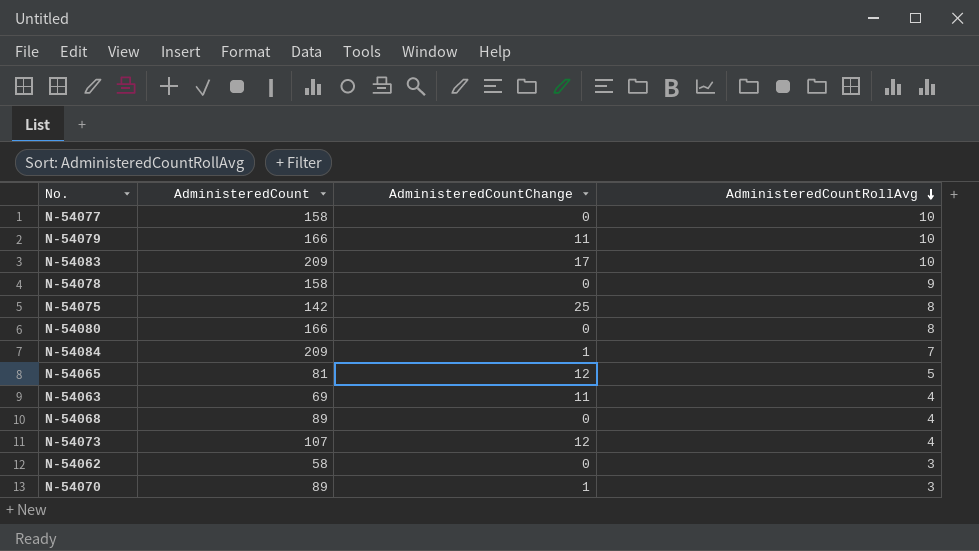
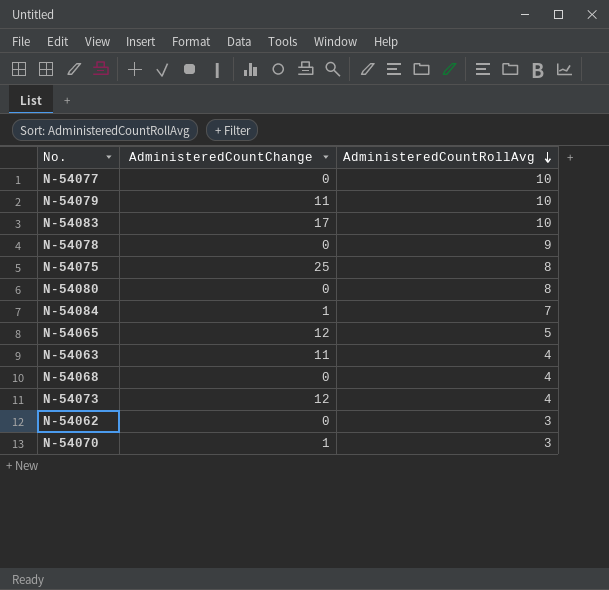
column AdministeredCount | position: 2 -> none

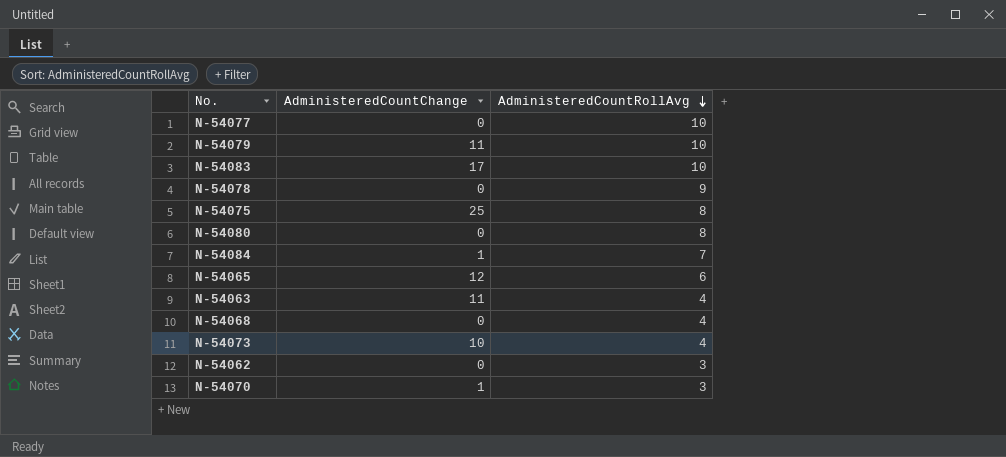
N-54065 | AdministeredCountRollAvg: 5 -> 6
N-54073 | AdministeredCountChange: 12 -> 10

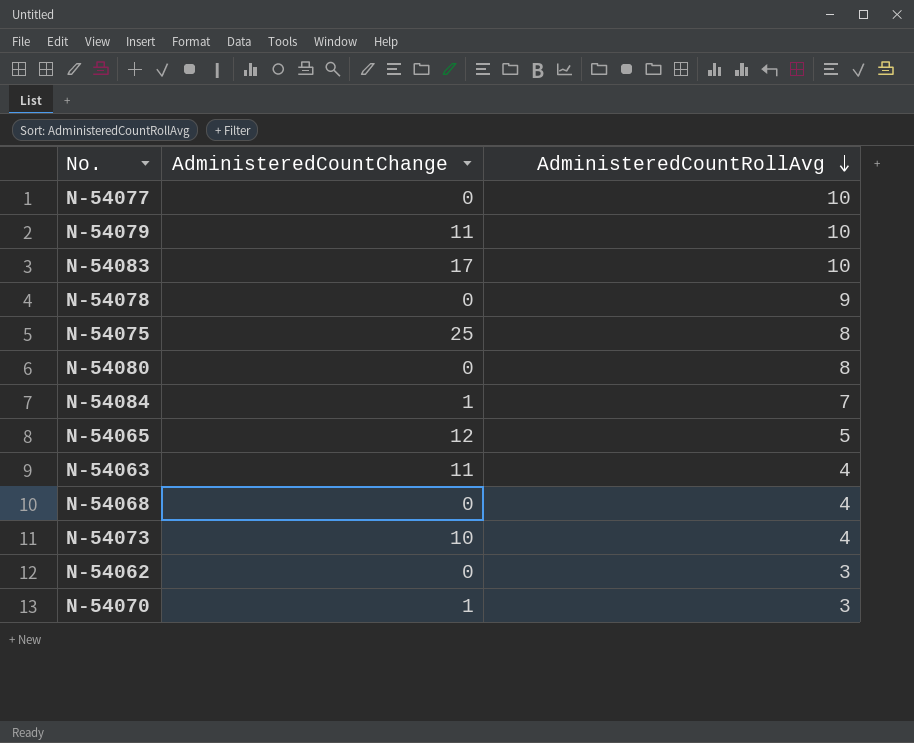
N-54065 | AdministeredCountRollAvg: 6 -> 5

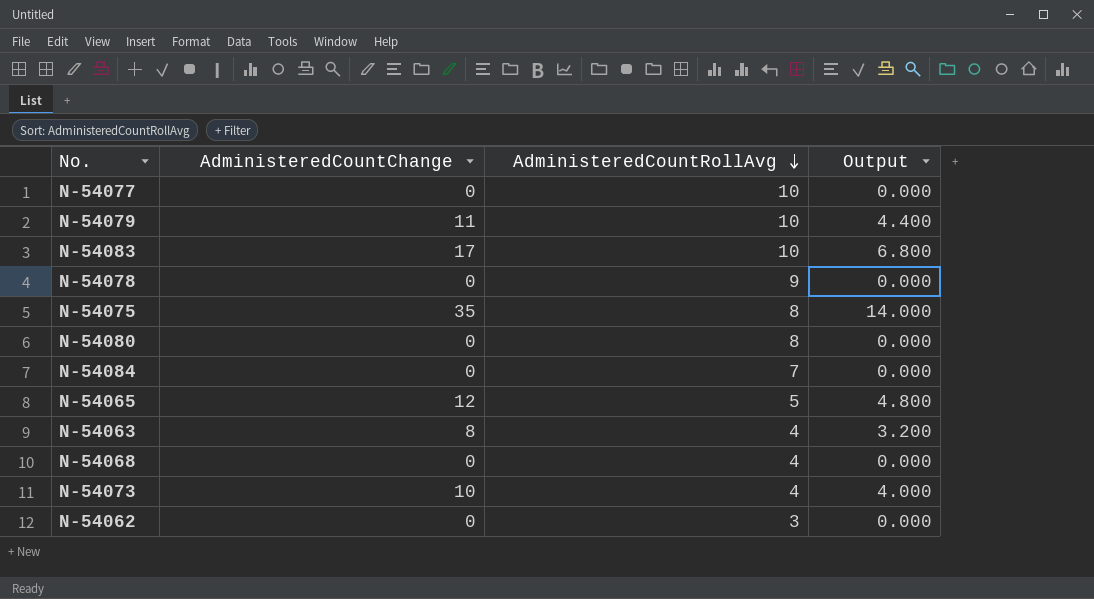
column Output | formula: none -> [AdministeredCountChange] * 0.4
row N-54070: 1 | 3 -> none
N-54075 | AdministeredCountChange: 25 -> 35
N-54084 | AdministeredCountChange: 1 -> 0
N-54063 | AdministeredCountChange: 11 -> 8

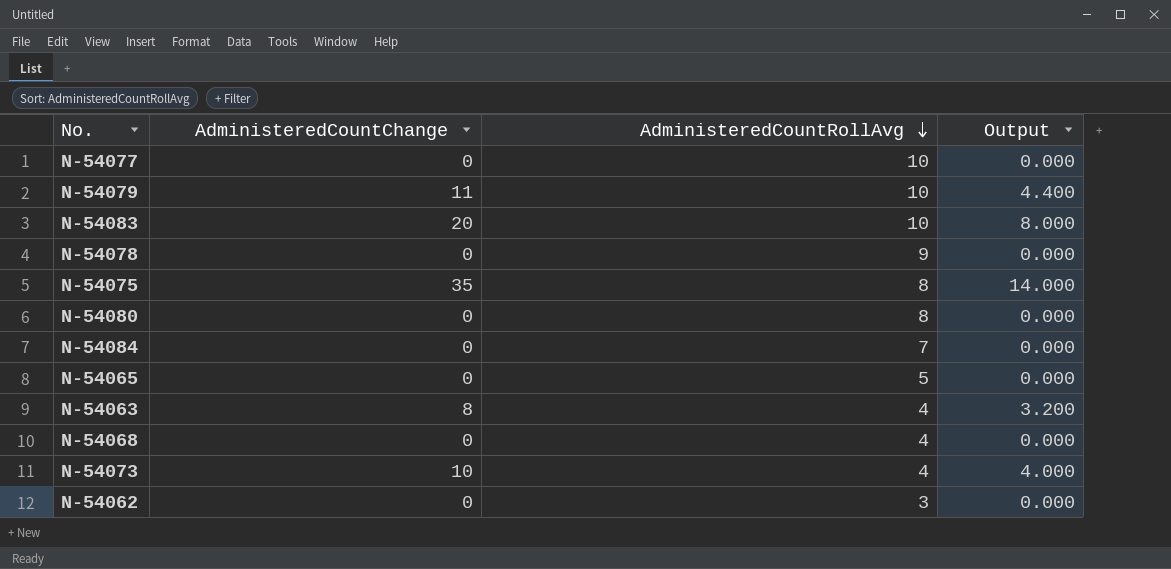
N-54083 | AdministeredCountChange: 17 -> 20
N-54083 | Output: 6.800 -> 8.000
N-54065 | AdministeredCountChange: 12 -> 0
N-54065 | Output: 4.800 -> 0.000

